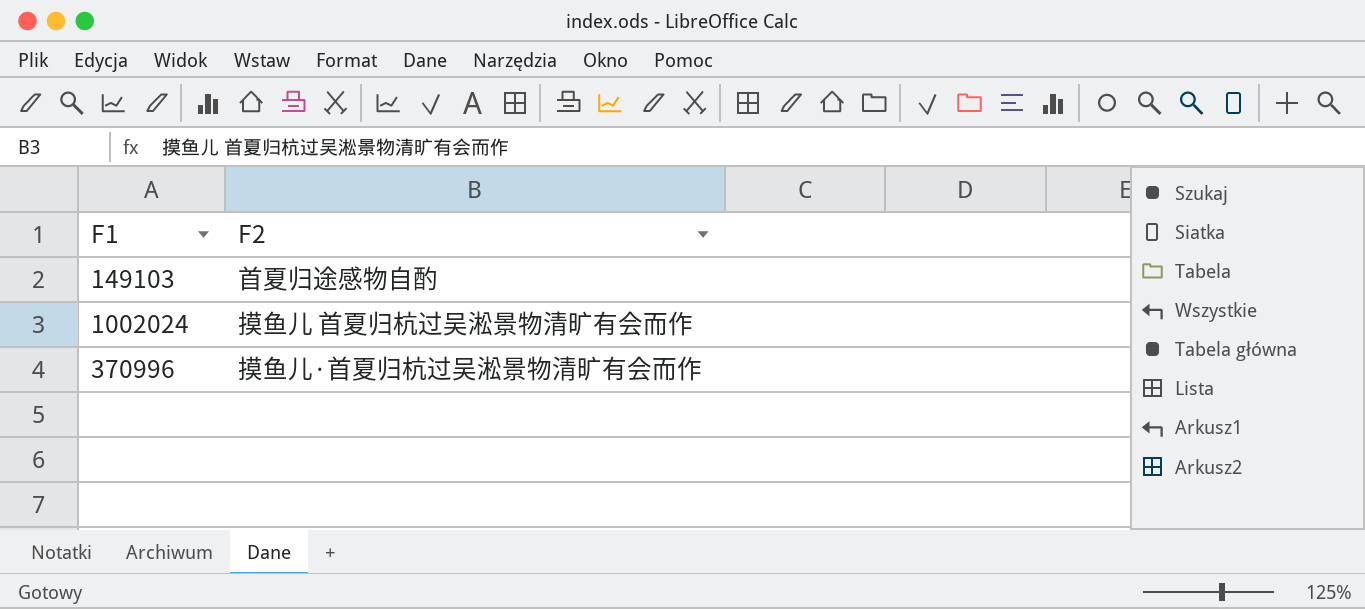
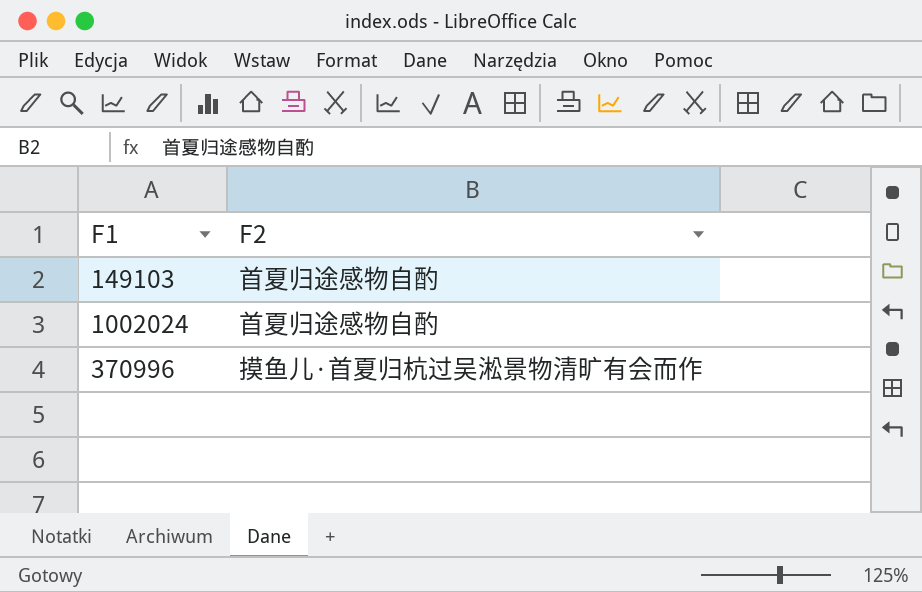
1002024 | F2: 摸鱼儿 首夏归杭过吴淞景物清旷有会而作 -> 首夏归途感物自酌

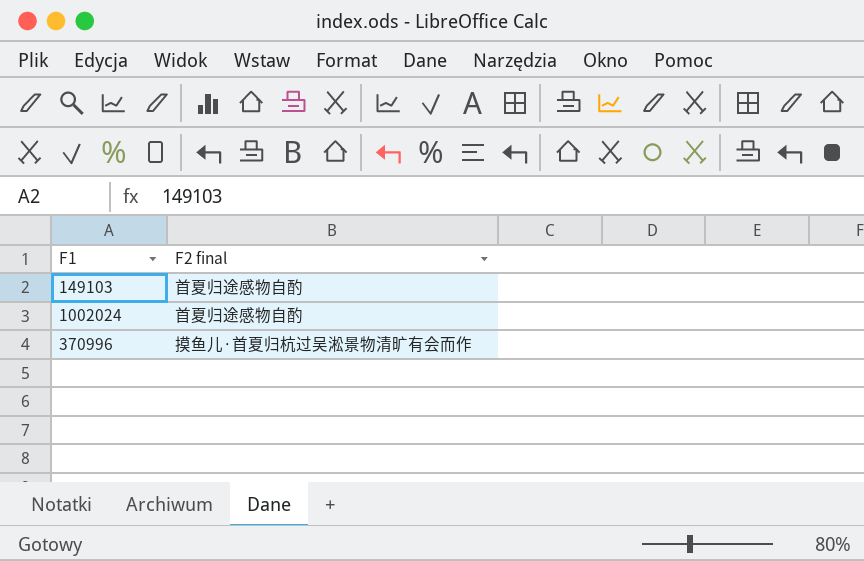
column name: F2 -> F2 final

